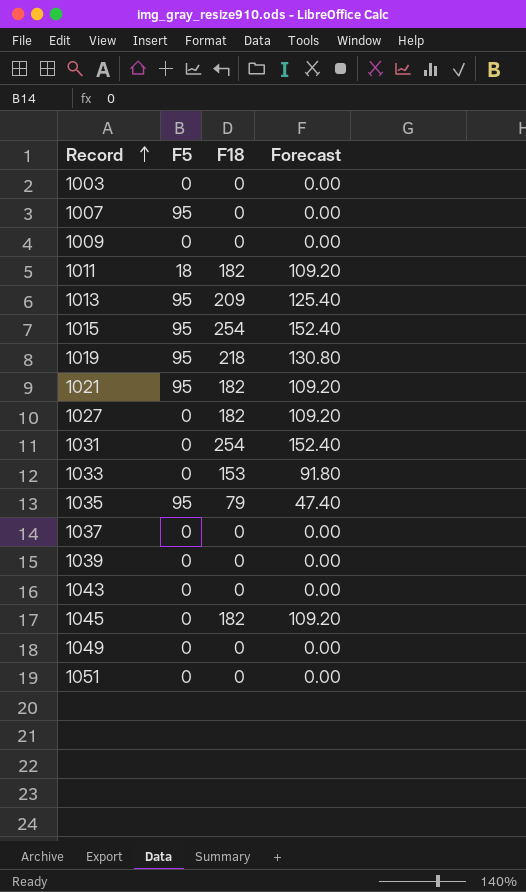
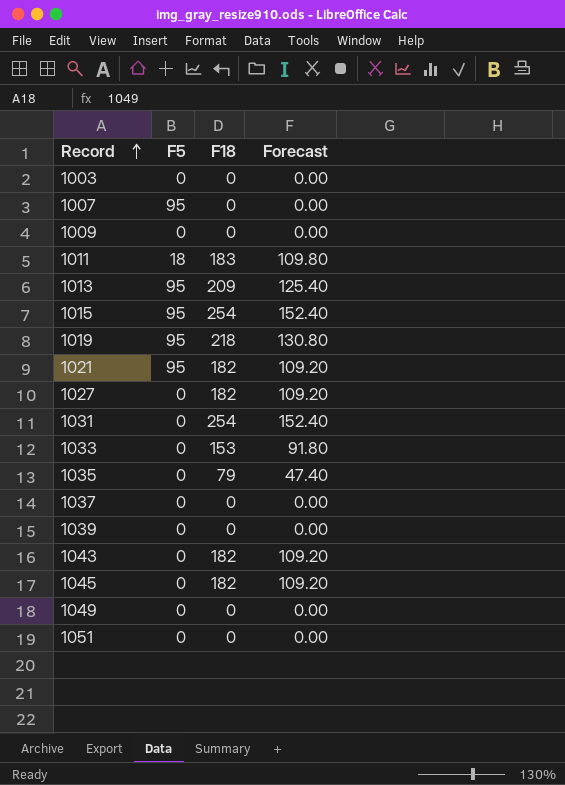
1011 | F18: 182 -> 183
1011 | Forecast: 109.20 -> 109.80
1035 | F5: 95 -> 0
1043 | F18: 0 -> 182
1043 | Forecast: 0.00 -> 109.20

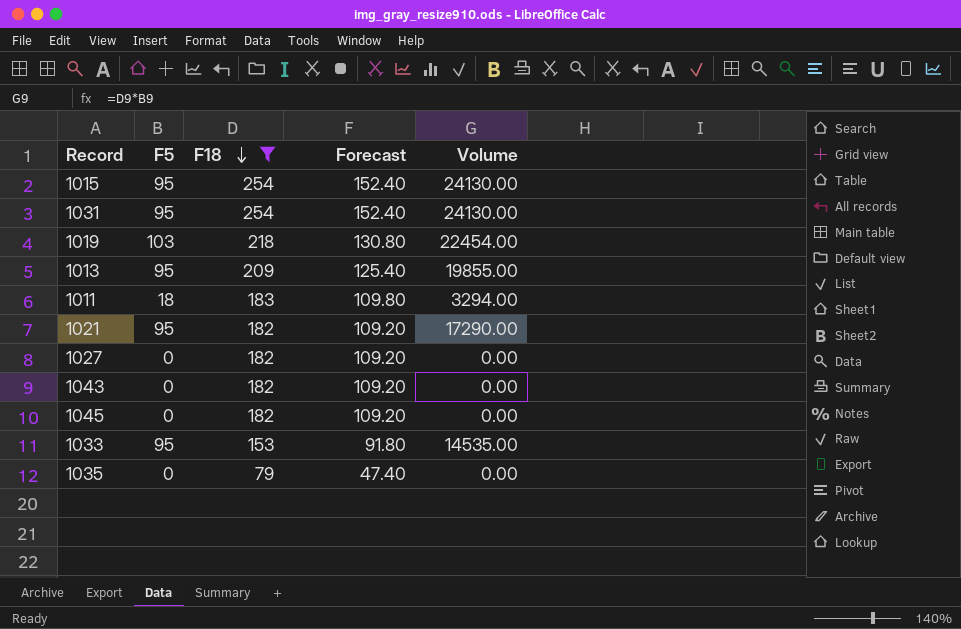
filter: none -> F18 != 0
row order: Record ascending -> F18 descending
column Volume | formula: none -> [F5] * [F18]
1031 | F5: 0 -> 95
1019 | F5: 95 -> 103
1033 | F5: 0 -> 95

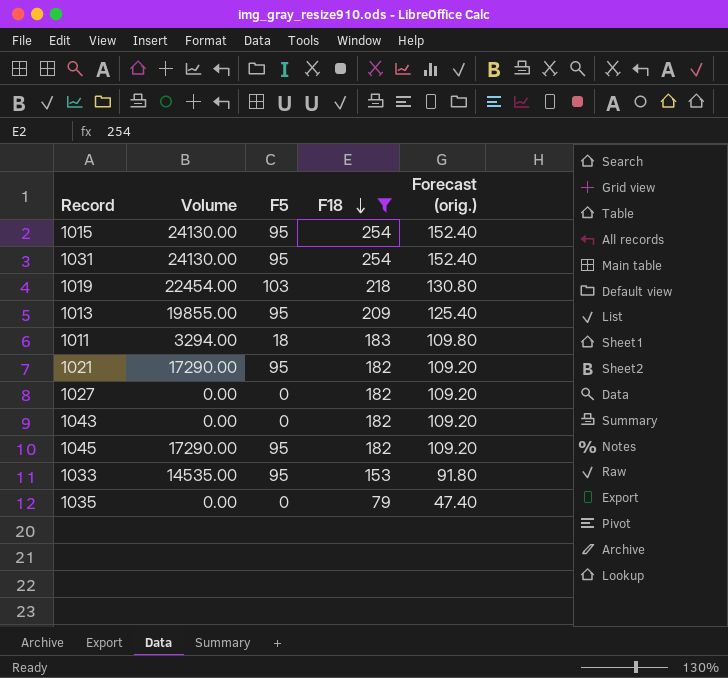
column Volume | position: 5 -> 2
column name: Forecast -> Forecast (orig.)
1045 | Volume: 0.00 -> 17290.00
1045 | F5: 0 -> 95

